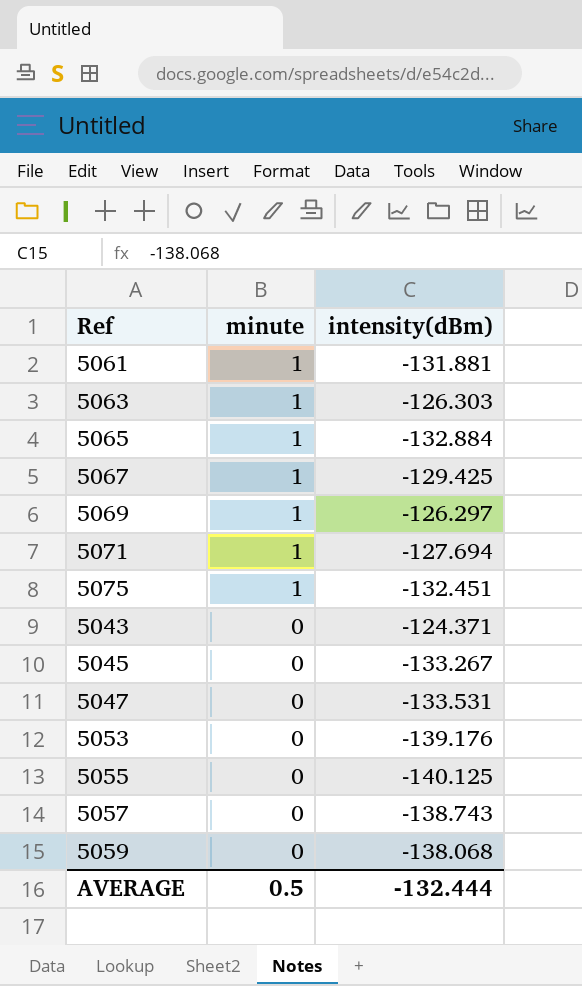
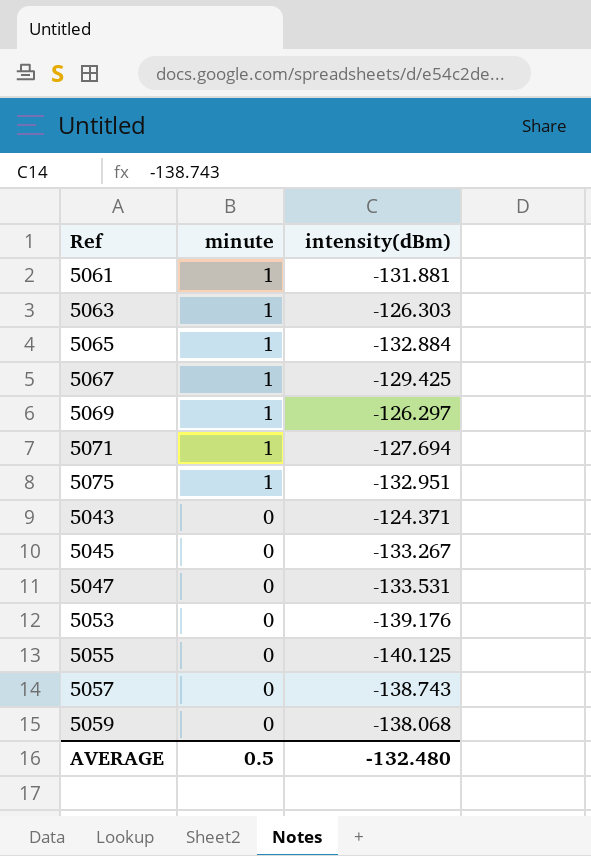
5075 | intensity(dBm): -132.451 -> -132.951
AVERAGE | intensity(dBm): -132.444 -> -132.480

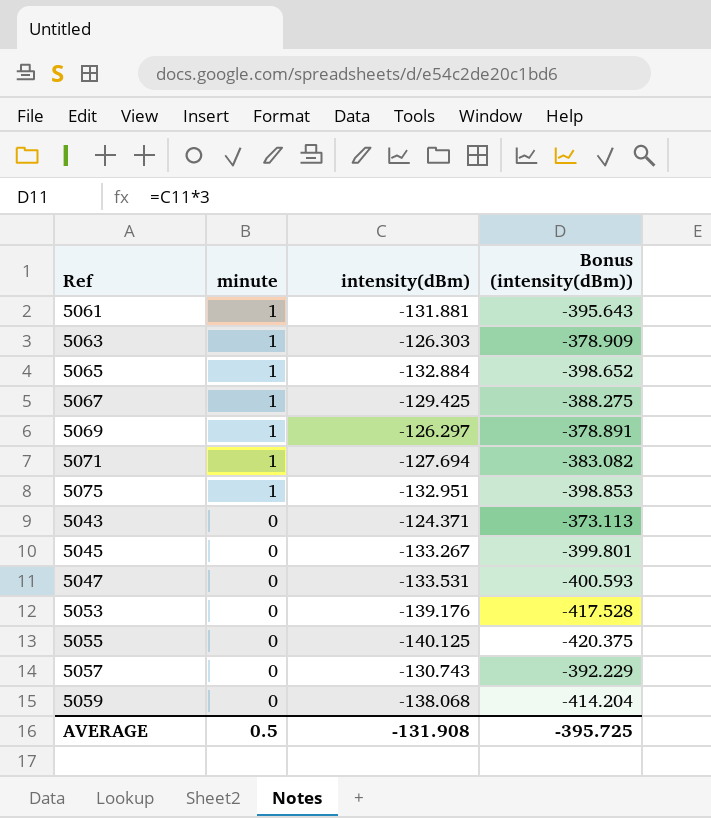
column Bonus (intensity(dBm)) | formula: none -> [intensity(dBm)] * 3
5057 | intensity(dBm): -138.743 -> -130.743
AVERAGE | intensity(dBm): -132.480 -> -131.908

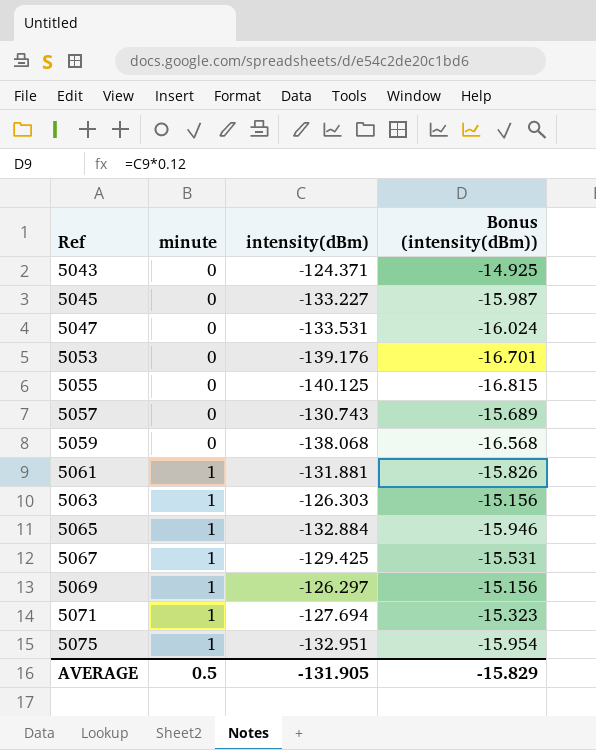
row order: minute descending -> Ref ascending
column Bonus (intensity(dBm)) | formula: [intensity(dBm)] * 3 -> [intensity(dBm)] * 0.12
5045 | intensity(dBm): -133.267 -> -133.227
AVERAGE | intensity(dBm): -131.908 -> -131.905
AVERAGE | Bonus (intensity(dBm)): -395.725 -> -15.829

